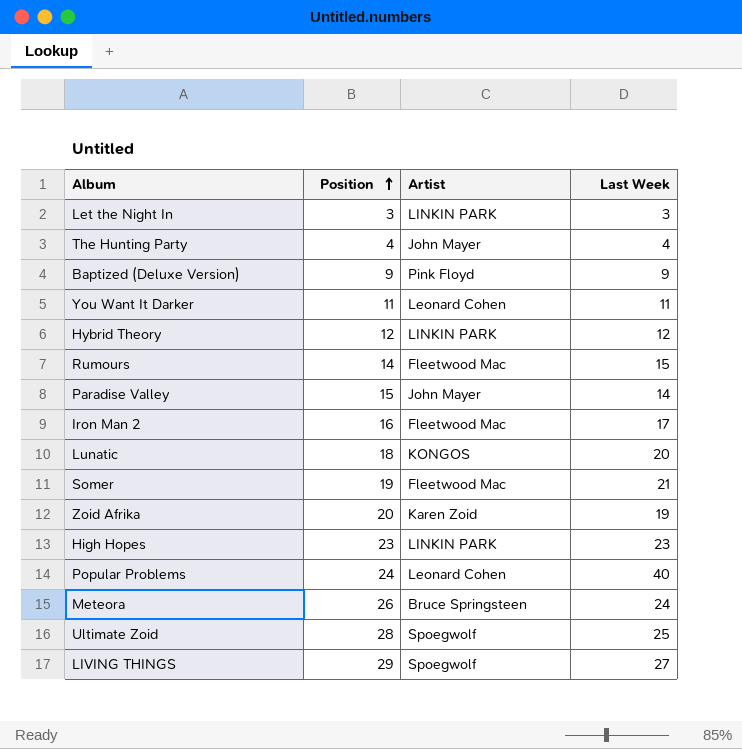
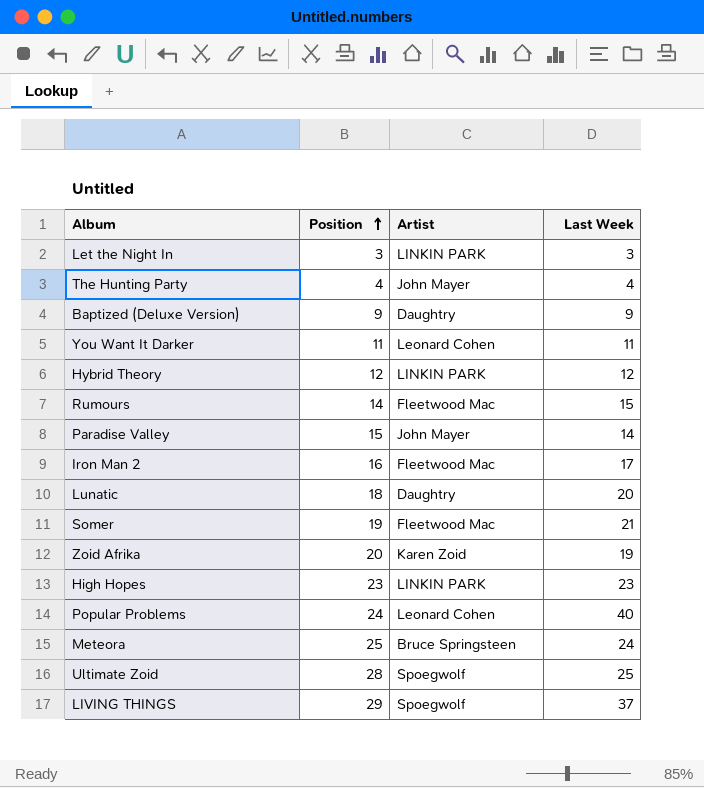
Baptized (Deluxe Version) | Artist: Pink Floyd -> Daughtry
Lunatic | Artist: KONGOS -> Daughtry
Meteora | Position: 26 -> 25
LIVING THINGS | Last Week: 27 -> 37

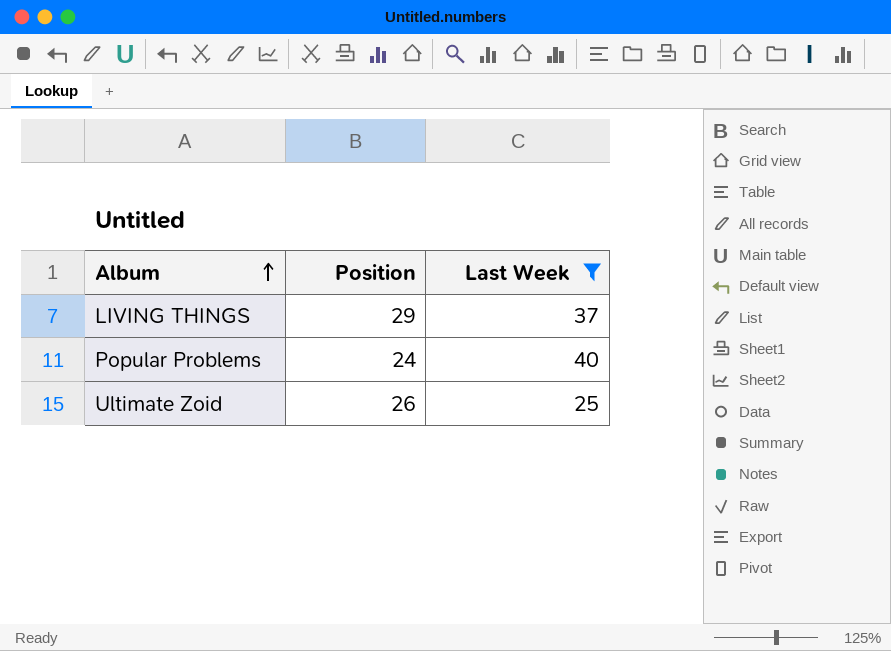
filter: none -> Last Week >= 25
row order: Position ascending -> Album ascending
column Artist | position: 3 -> none
Ultimate Zoid | Position: 28 -> 26

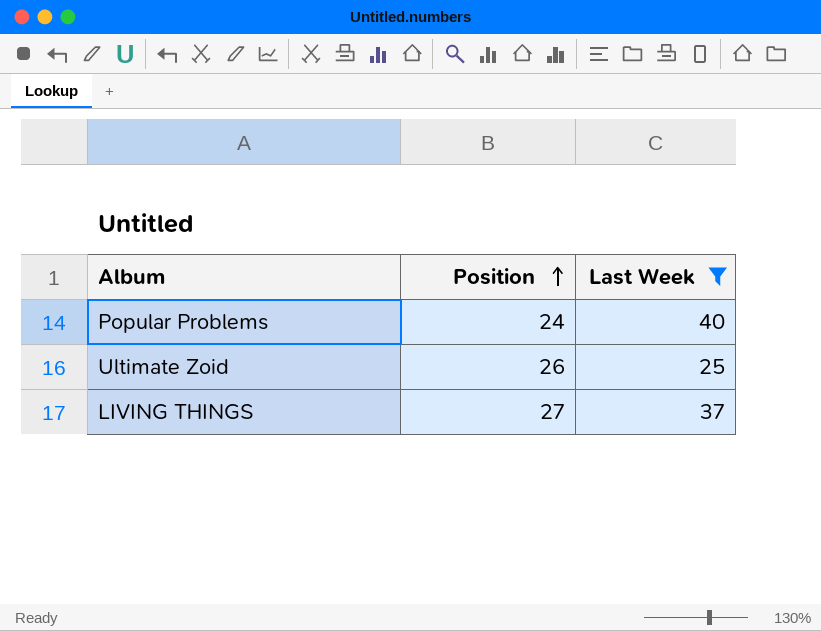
row order: Album ascending -> Position ascending
LIVING THINGS | Position: 29 -> 27

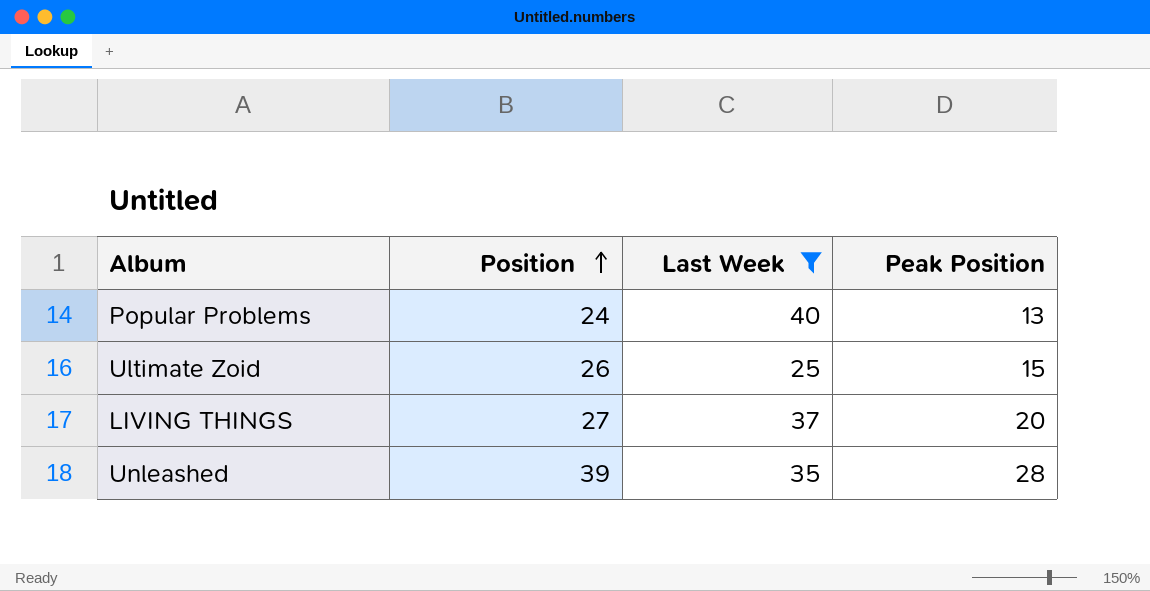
column Peak Position | position: none -> 4
row Unleashed: none -> 39 | 35 | 28

